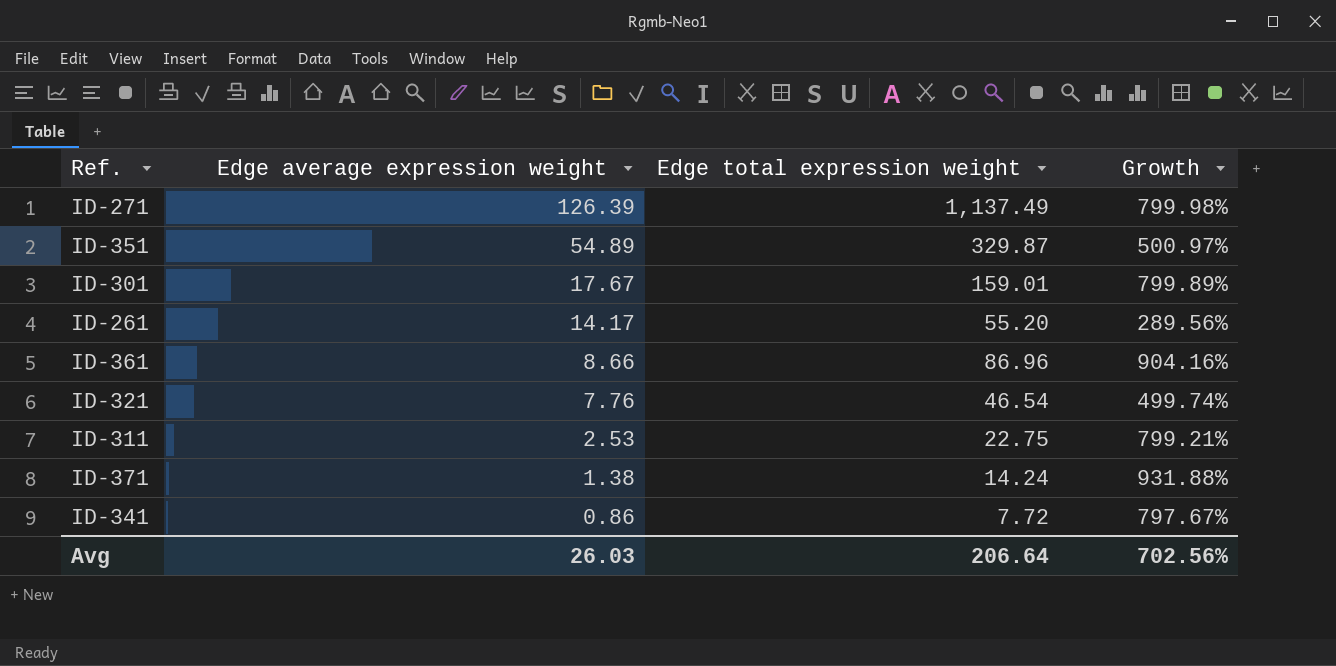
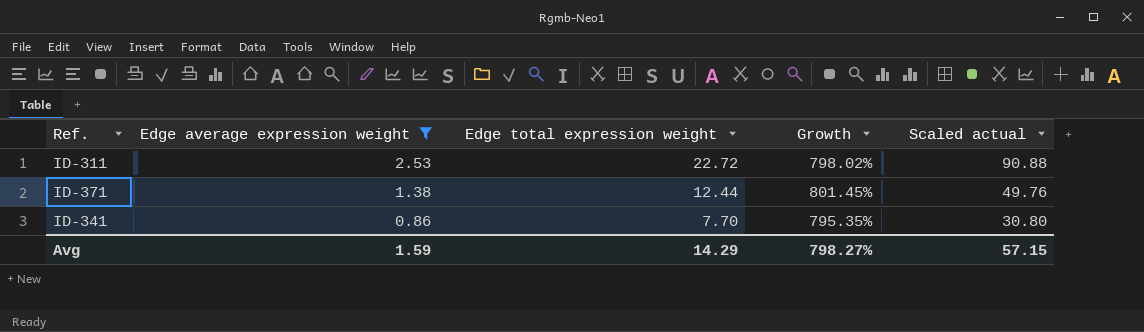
filter: none -> Edge average expression weight <= 2.53
column Scaled actual | formula: none -> [Edge total expression weight] * 4
ID-311 | Edge total expression weight: 22.75 -> 22.72
ID-311 | Growth: 799.21% -> 798.02%
ID-371 | Edge total expression weight: 14.24 -> 12.44
ID-371 | Growth: 931.88% -> 801.45%
ID-341 | Edge total expression weight: 7.72 -> 7.70
ID-341 | Growth: 797.67% -> 795.35%
Avg | Edge average expression weight: 26.03 -> 1.59
Avg | Edge total expression weight: 206.64 -> 14.29
Avg | Growth: 702.56% -> 798.27%

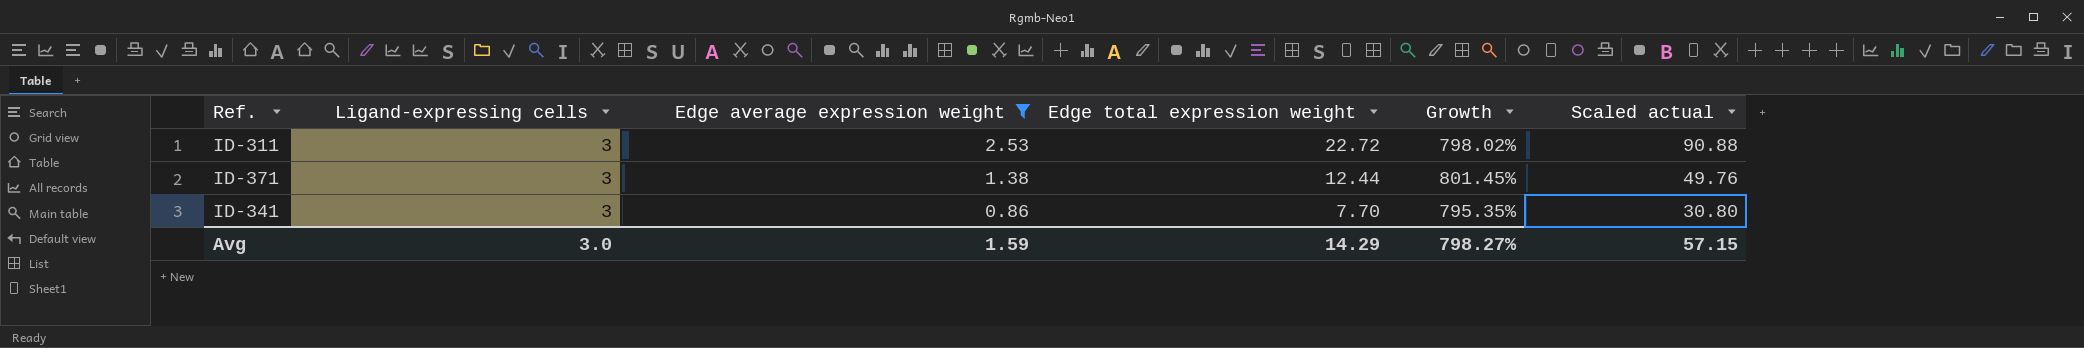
column Ligand-expressing cells | position: none -> 2

